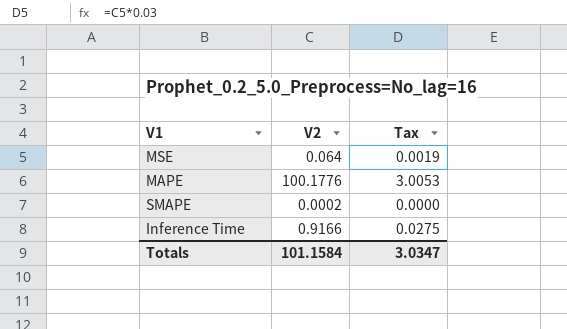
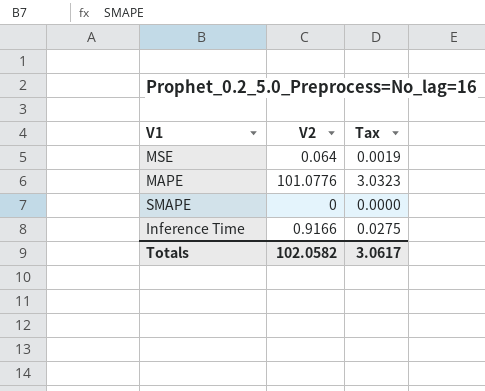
MAPE | V2: 100.1776 -> 101.0776
MAPE | Tax: 3.0053 -> 3.0323
SMAPE | V2: 0.0002 -> 0
Totals | V2: 101.1584 -> 102.0582
Totals | Tax: 3.0347 -> 3.0617

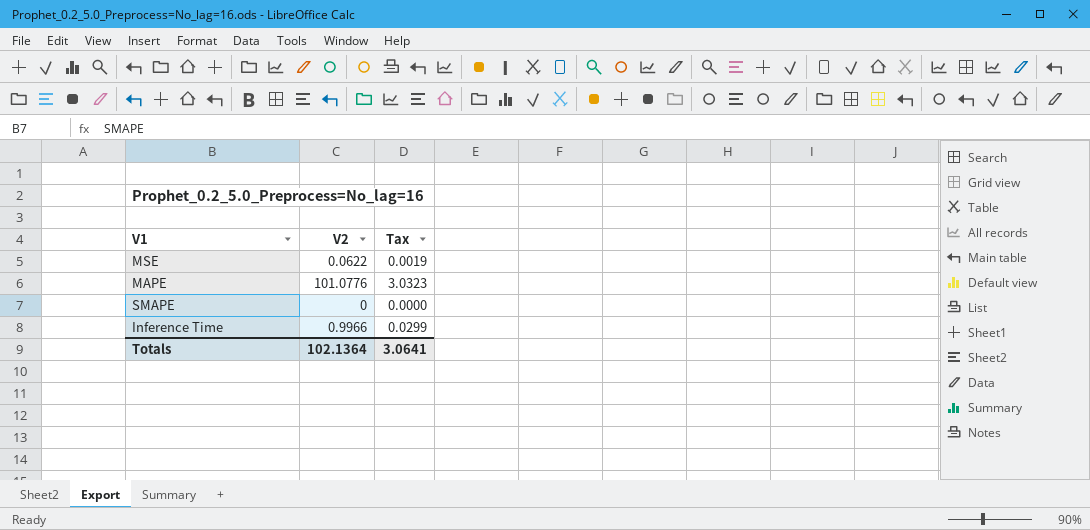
MSE | V2: 0.064 -> 0.0622
Inference Time | V2: 0.9166 -> 0.9966
Inference Time | Tax: 0.0275 -> 0.0299
Totals | V2: 102.0582 -> 102.1364
Totals | Tax: 3.0617 -> 3.0641

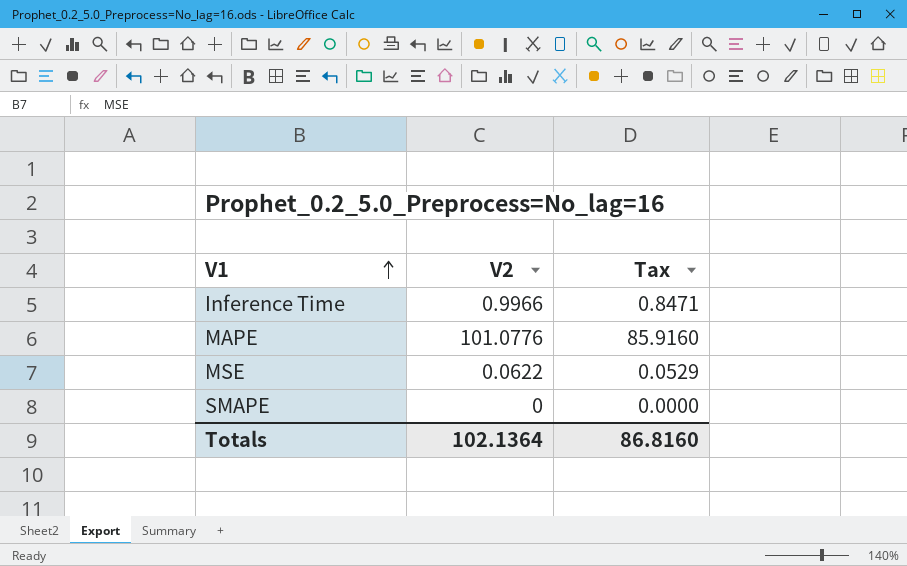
row order: none -> V1 ascending
column Tax | formula: [V2] * 0.03 -> [V2] * 0.85
Totals | Tax: 3.0641 -> 86.8160

